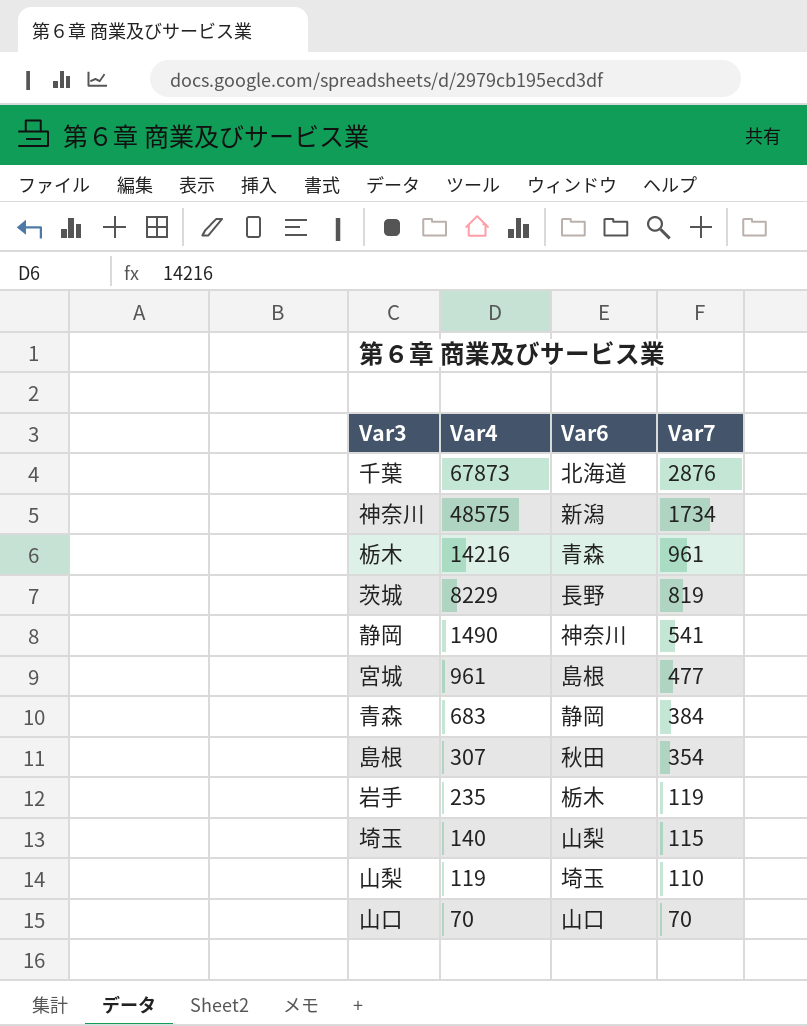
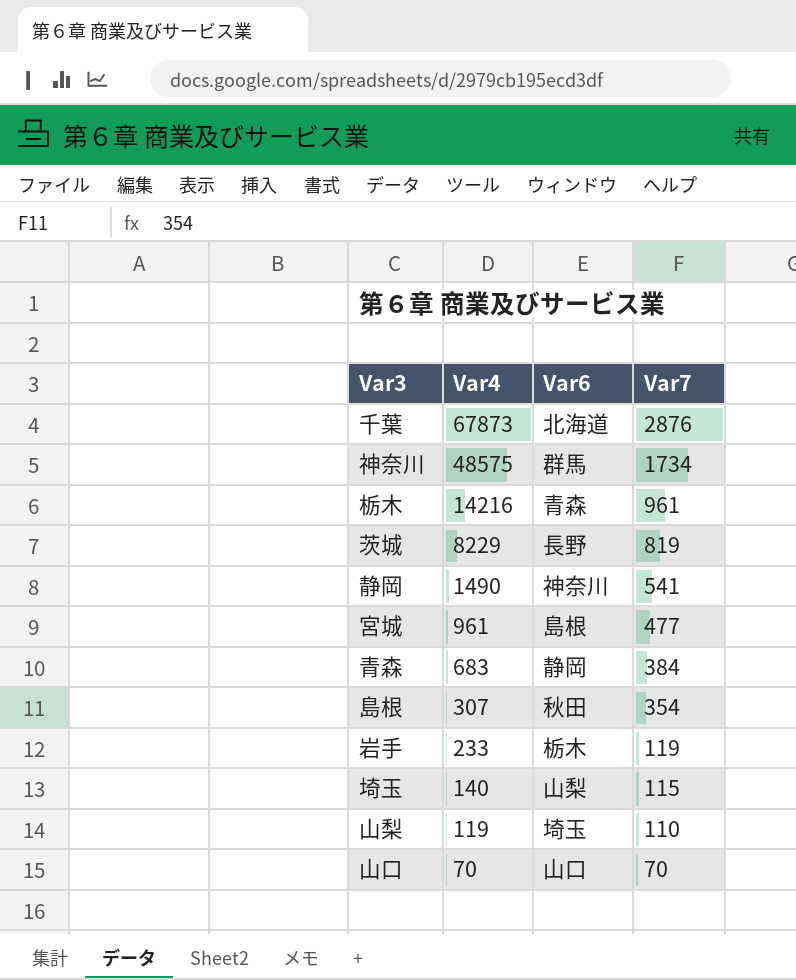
神奈川 | Var6: 新潟 -> 群馬
岩手 | Var4: 235 -> 233

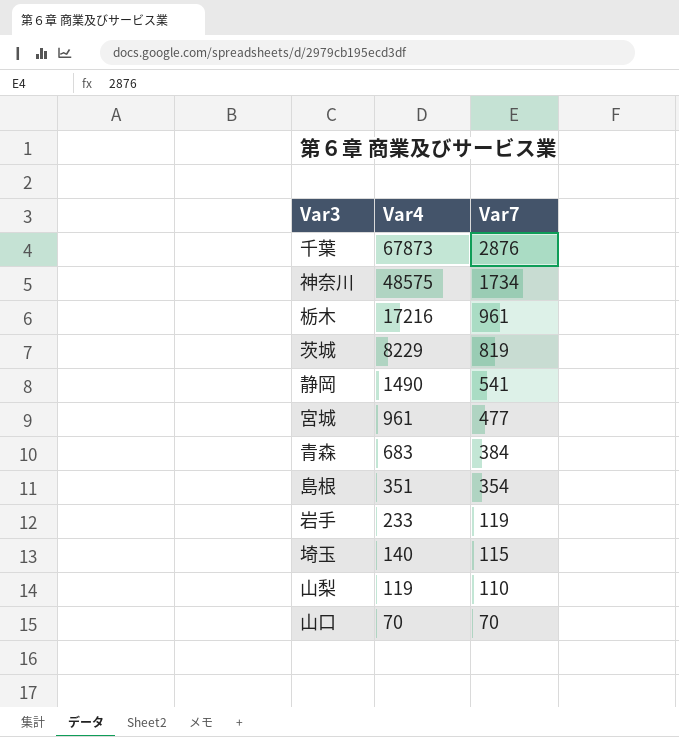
column Var6 | position: 3 -> none
栃木 | Var4: 14216 -> 17216
島根 | Var4: 307 -> 351

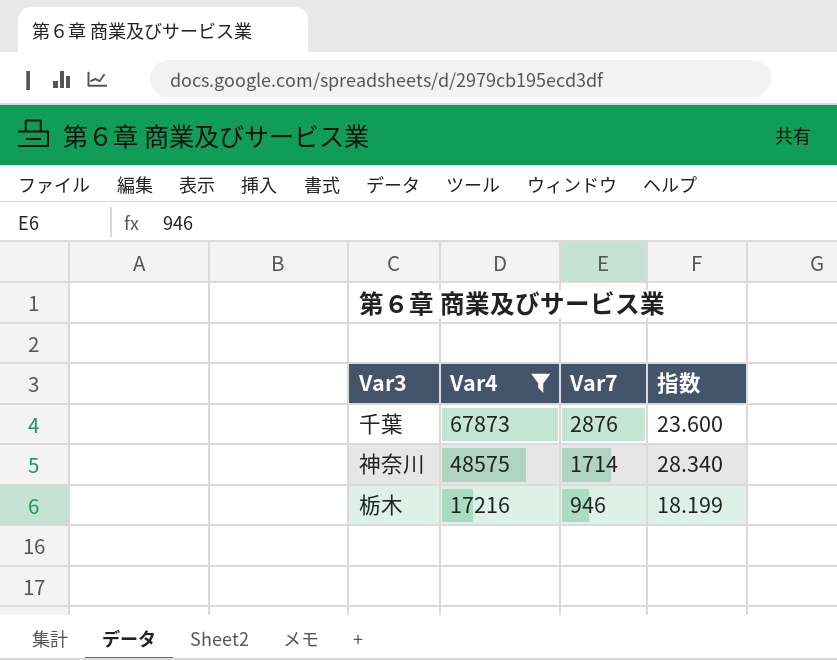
filter: none -> Var4 >= 17216
column 指数 | formula: none -> [Var4] / [Var7]
神奈川 | Var7: 1734 -> 1714
栃木 | Var7: 961 -> 946

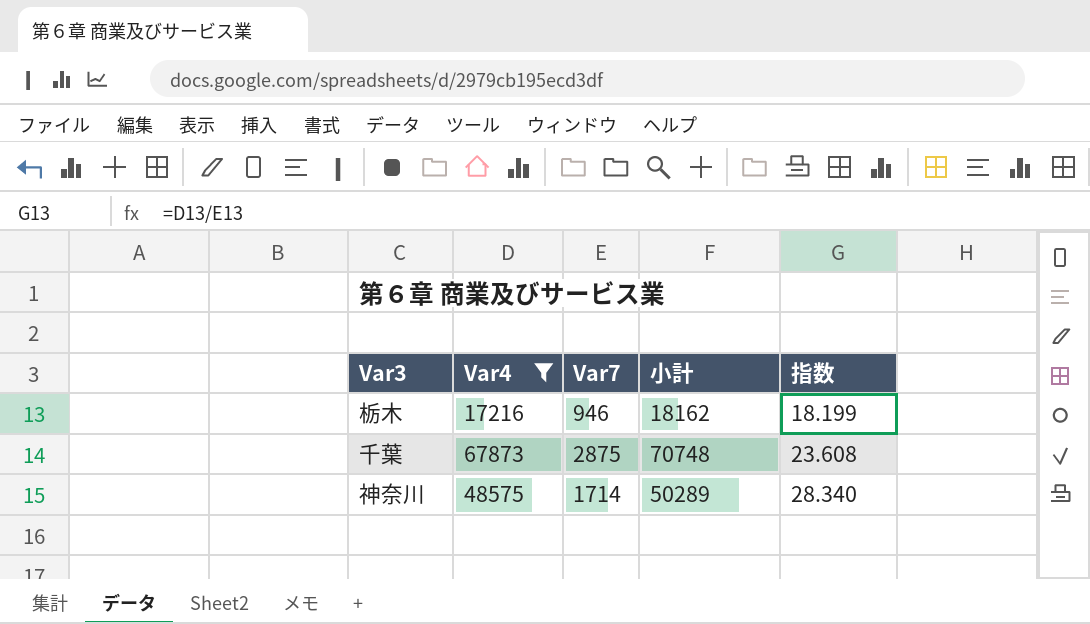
row order: Var4 descending -> 指数 ascending
column 小計 | formula: none -> [Var4] + [Var7]
千葉 | Var7: 2876 -> 2875
千葉 | 指数: 23.600 -> 23.608

